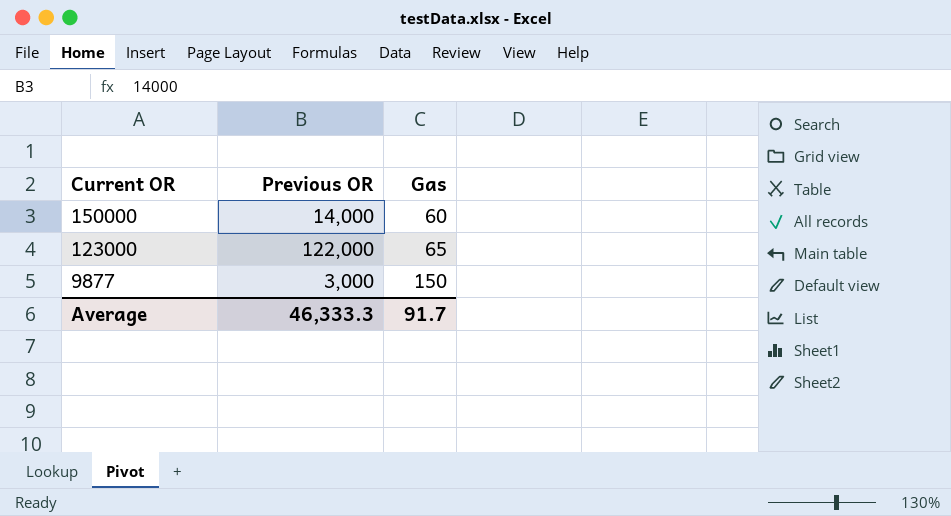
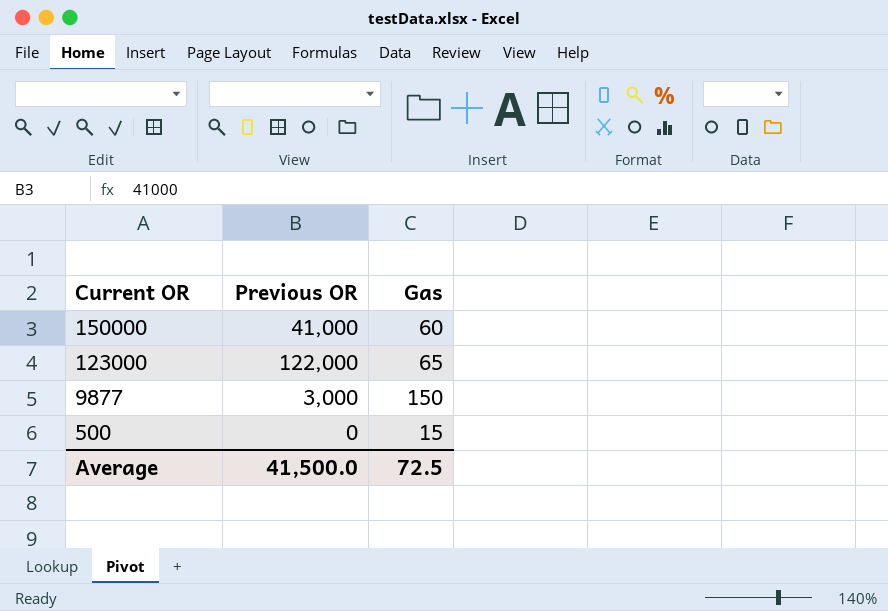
150000 | Previous OR: 14,000 -> 41,000
row 500: none -> 0 | 15
Average | Previous OR: 46,333.3 -> 41,500.0
Average | Gas: 91.7 -> 72.5

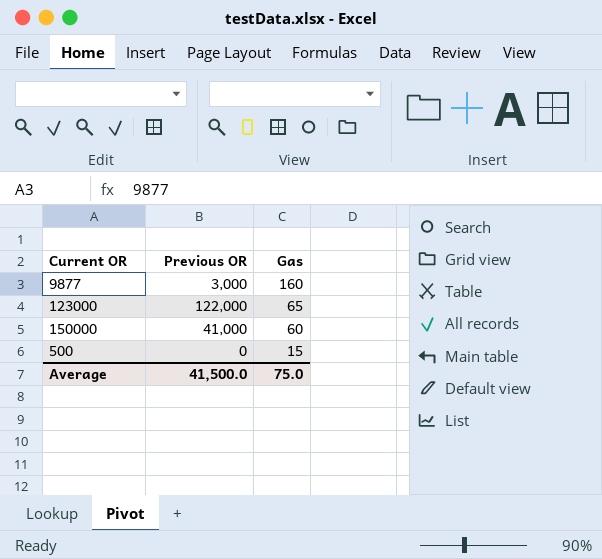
row order: Current OR descending -> Gas descending
9877 | Gas: 150 -> 160
Average | Gas: 72.5 -> 75.0

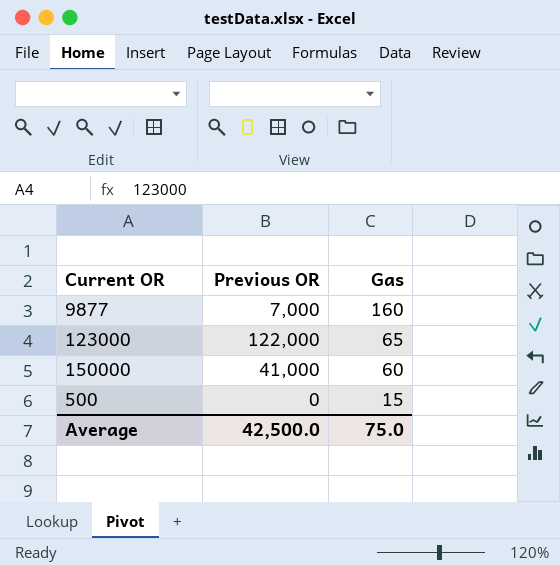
9877 | Previous OR: 3,000 -> 7,000
Average | Previous OR: 41,500.0 -> 42,500.0

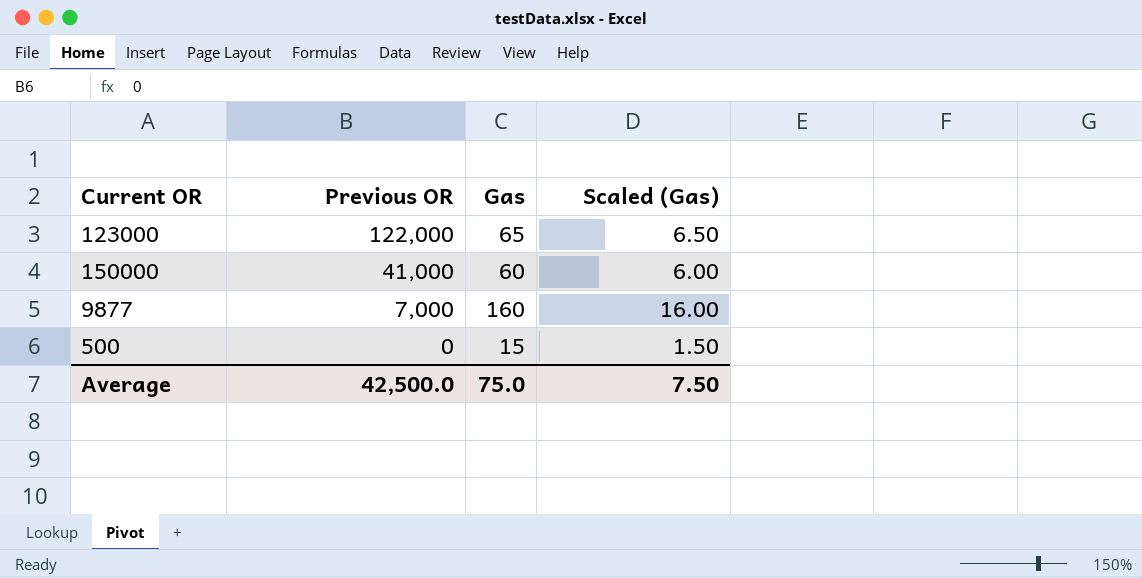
row order: Gas descending -> Previous OR descending
column Scaled (Gas) | formula: none -> [Gas] * 0.1

